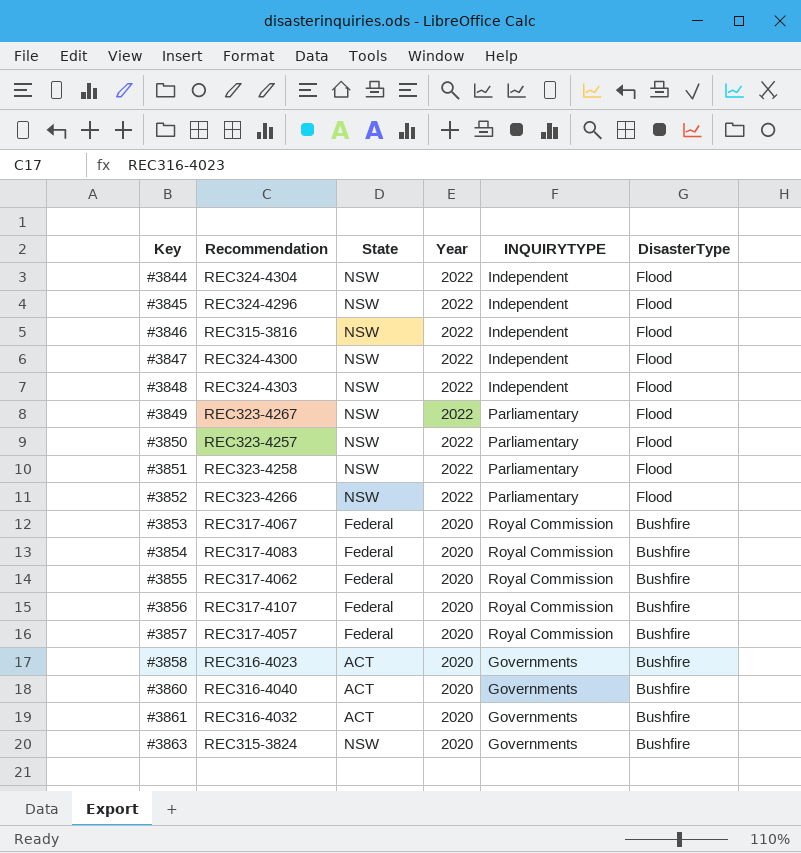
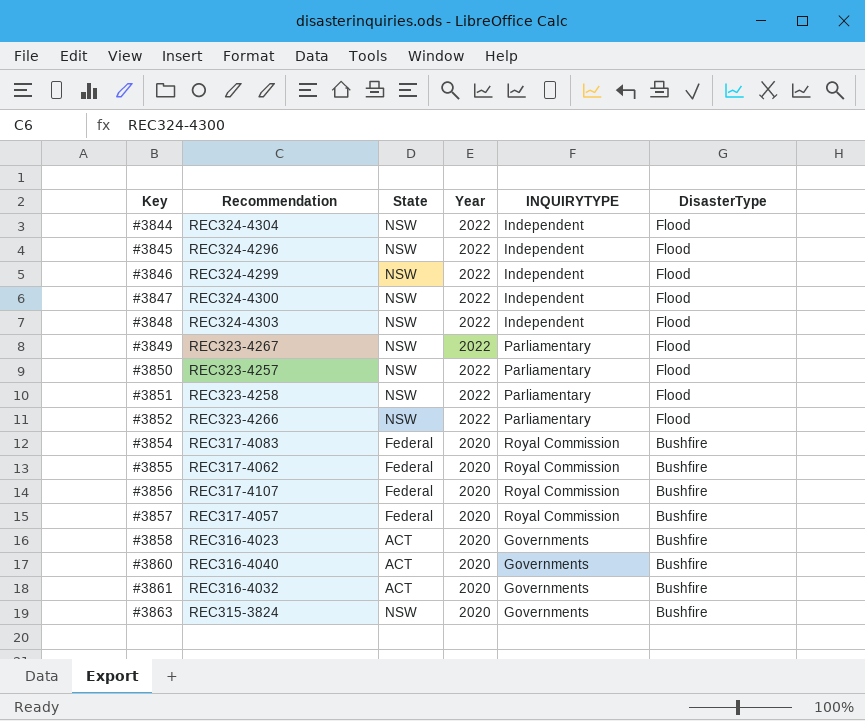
row #3853: REC317-4067 | Federal | 2020 | Royal Commission | Bushfire -> none
#3846 | Recommendation: REC315-3816 -> REC324-4299

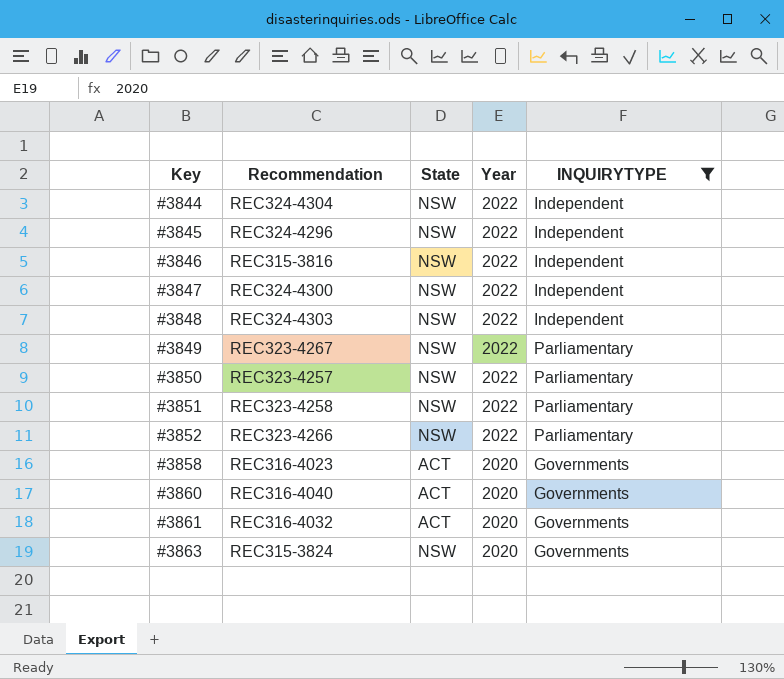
filter: none -> INQUIRYTYPE != Royal Commission
column DisasterType | position: 6 -> none
#3846 | Recommendation: REC324-4299 -> REC315-3816

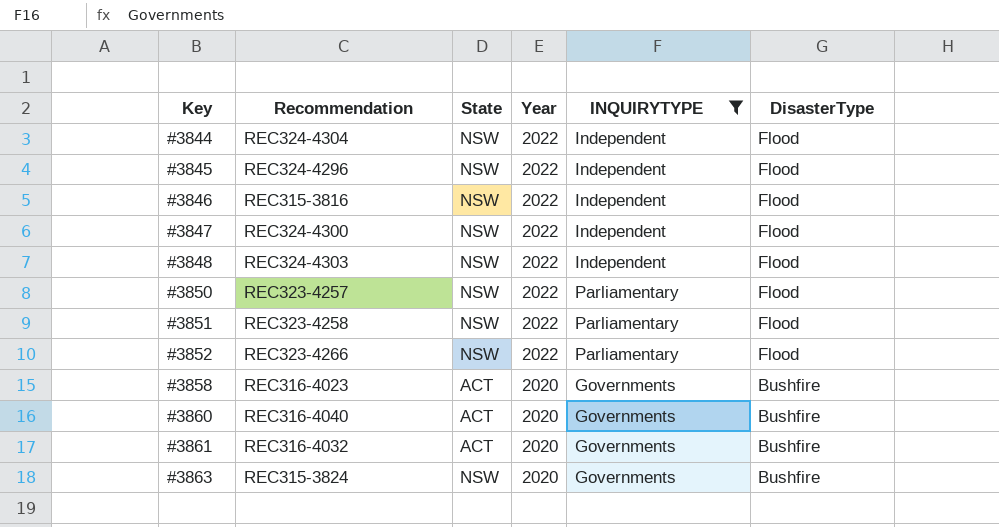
column DisasterType | position: none -> 6
row #3849: REC323-4267 | NSW | 2022 | Parliamentary -> none

